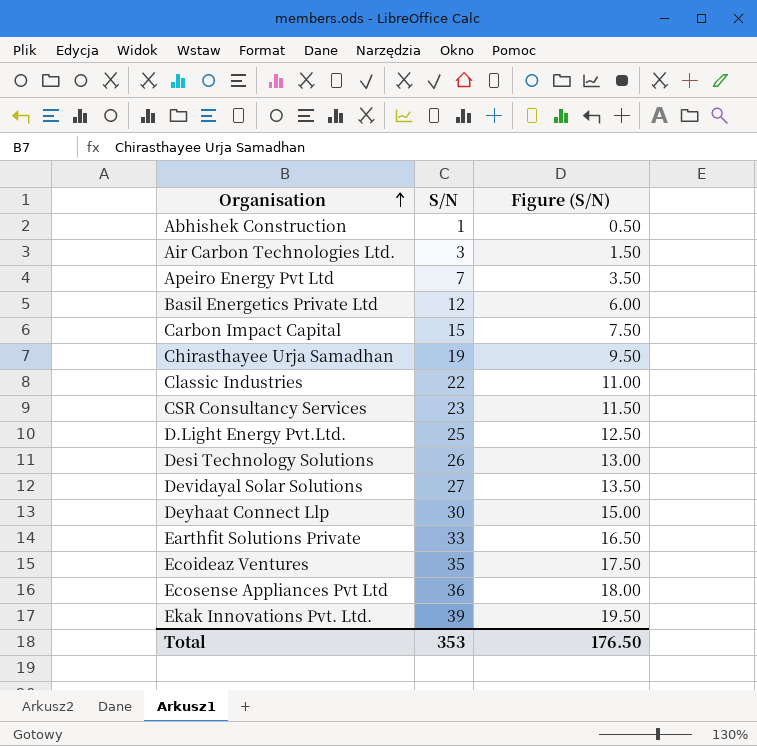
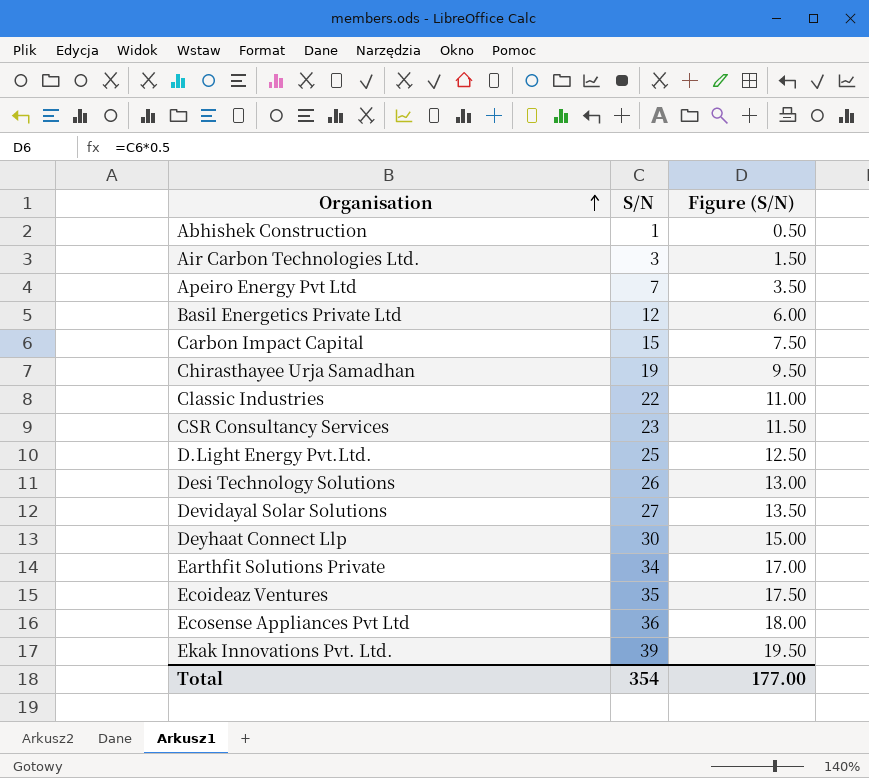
Earthfit Solutions Private | S/N: 33 -> 34
Earthfit Solutions Private | Figure (S/N): 16.50 -> 17.00
Total | S/N: 353 -> 354
Total | Figure (S/N): 176.50 -> 177.00

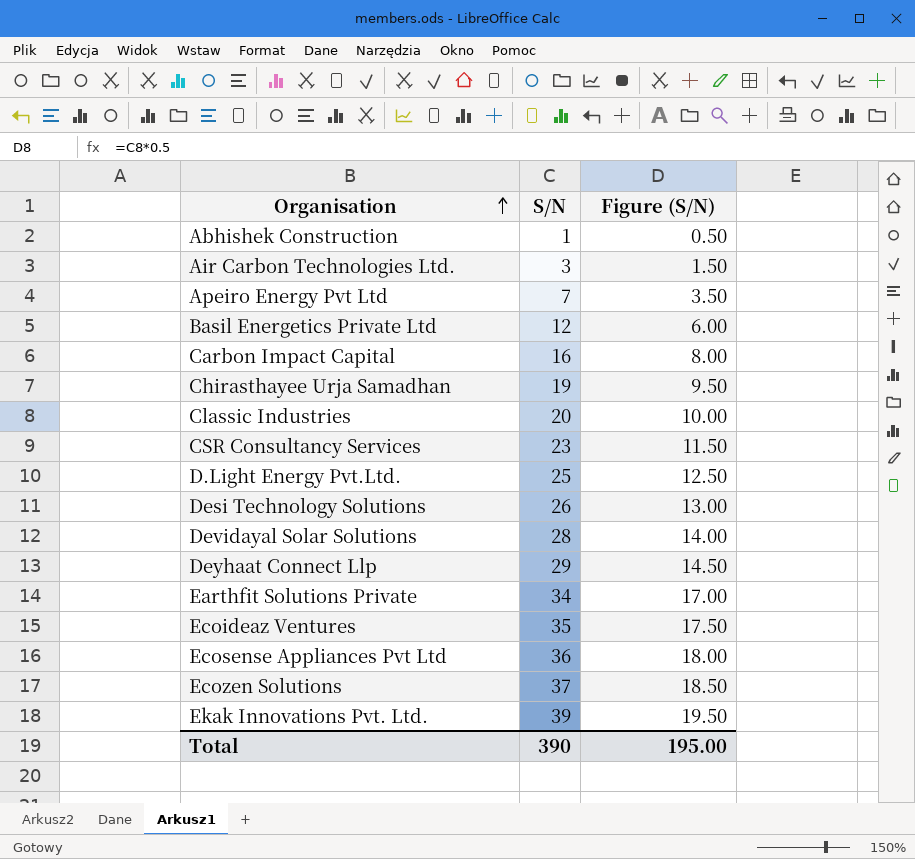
Carbon Impact Capital | S/N: 15 -> 16
Carbon Impact Capital | Figure (S/N): 7.50 -> 8.00
Classic Industries | S/N: 22 -> 20
Classic Industries | Figure (S/N): 11.00 -> 10.00
Devidayal Solar Solutions | S/N: 27 -> 28
Devidayal Solar Solutions | Figure (S/N): 13.50 -> 14.00
Deyhaat Connect Llp | S/N: 30 -> 29
Deyhaat Connect Llp | Figure (S/N): 15.00 -> 14.50
row Ecozen Solutions: none -> 37 | 18.50
Total | S/N: 354 -> 390
Total | Figure (S/N): 177.00 -> 195.00

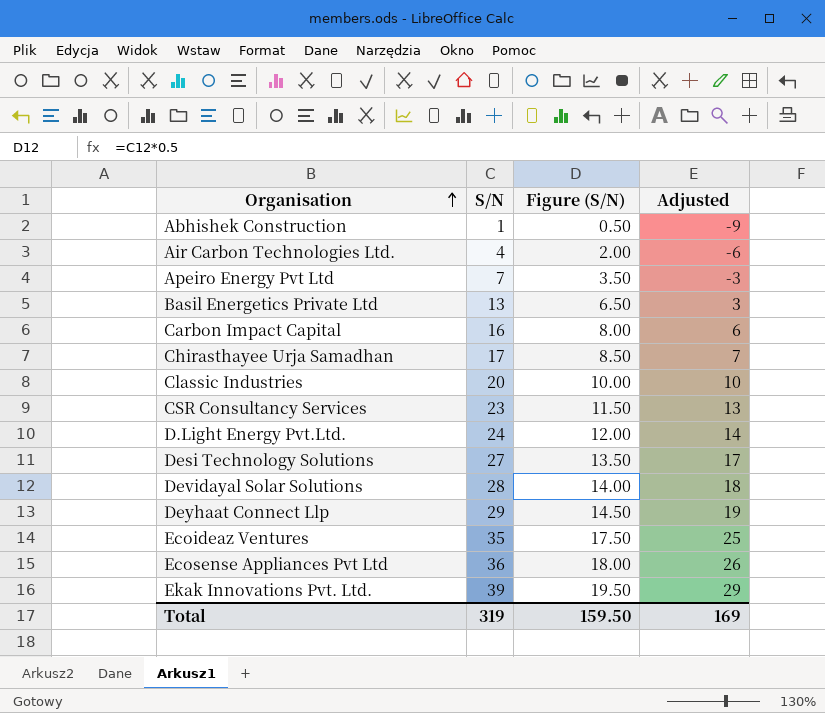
column Adjusted | formula: none -> [S/N] - 10
row Earthfit Solutions Private: 34 | 17.00 -> none
row Ecozen Solutions: 37 | 18.50 -> none
Air Carbon Technologies Ltd. | S/N: 3 -> 4
Air Carbon Technologies Ltd. | Figure (S/N): 1.50 -> 2.00
Basil Energetics Private Ltd | S/N: 12 -> 13
Basil Energetics Private Ltd | Figure (S/N): 6.00 -> 6.50
Chirasthayee Urja Samadhan | S/N: 19 -> 17
Chirasthayee Urja Samadhan | Figure (S/N): 9.50 -> 8.50
D.Light Energy Pvt.Ltd. | S/N: 25 -> 24
D.Light Energy Pvt.Ltd. | Figure (S/N): 12.50 -> 12.00
Desi Technology Solutions | S/N: 26 -> 27
Desi Technology Solutions | Figure (S/N): 13.00 -> 13.50
Total | S/N: 390 -> 319
Total | Figure (S/N): 195.00 -> 159.50

